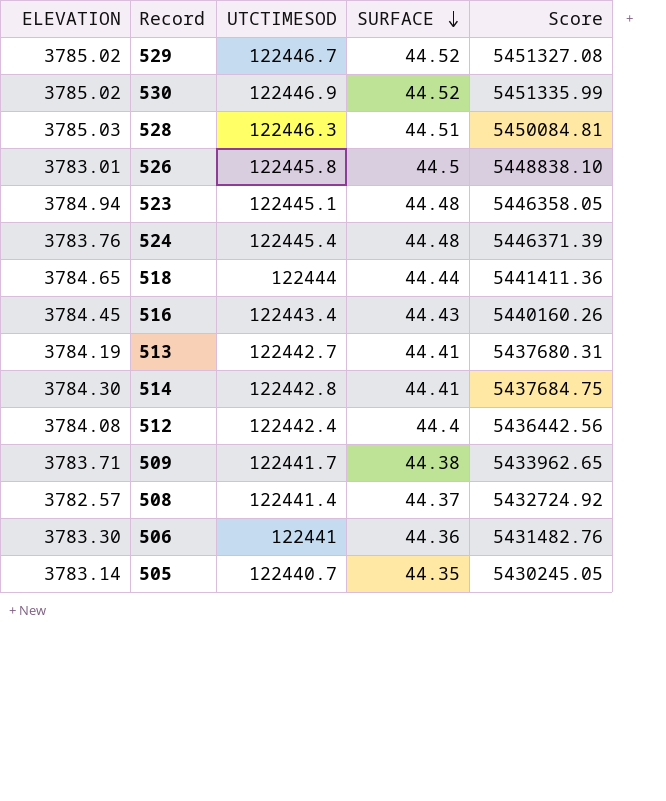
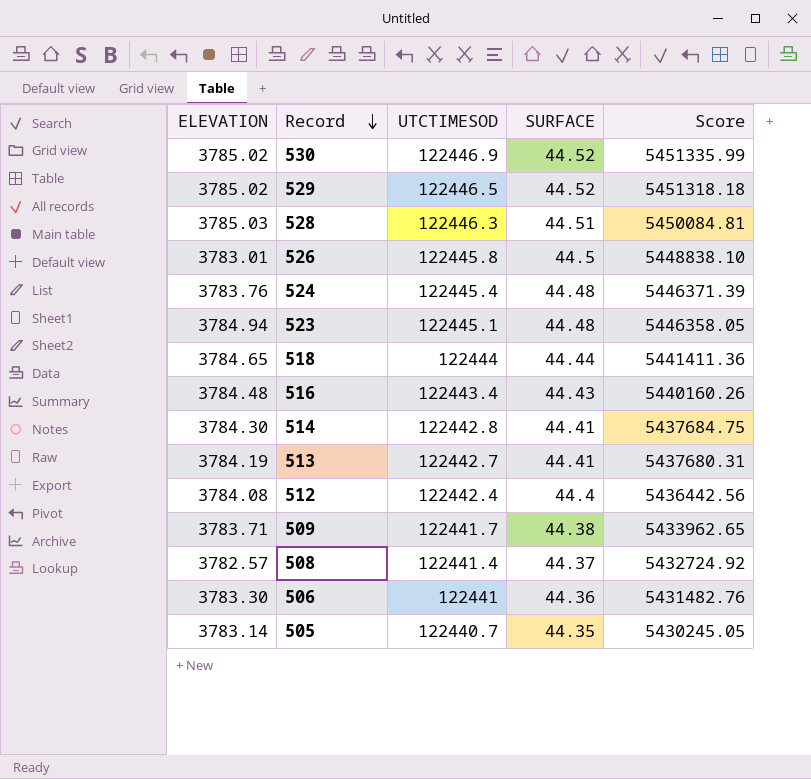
row order: SURFACE descending -> Record descending
529 | UTCTIMESOD: 122446.7 -> 122446.5
529 | Score: 5451327.08 -> 5451318.18
516 | ELEVATION: 3784.45 -> 3784.48

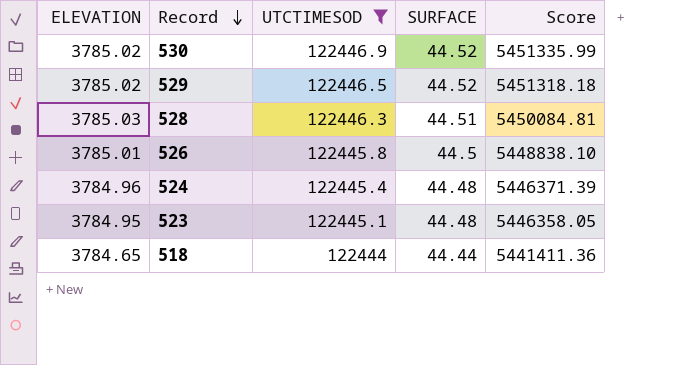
filter: none -> UTCTIMESOD >= 122444
526 | ELEVATION: 3783.01 -> 3785.01
524 | ELEVATION: 3783.76 -> 3784.96
523 | ELEVATION: 3784.94 -> 3784.95

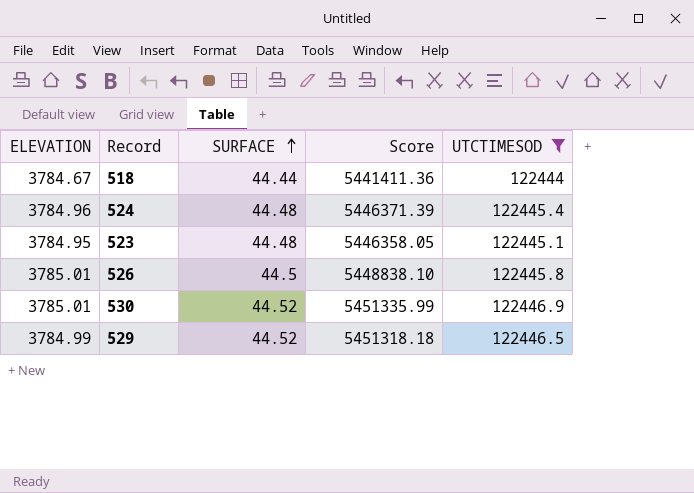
row order: Record descending -> SURFACE ascending
column UTCTIMESOD | position: 3 -> 5
row 528: 3785.03 | 122446.3 | 44.51 | 5450084.81 -> none
518 | ELEVATION: 3784.65 -> 3784.67
530 | ELEVATION: 3785.02 -> 3785.01
529 | ELEVATION: 3785.02 -> 3784.99

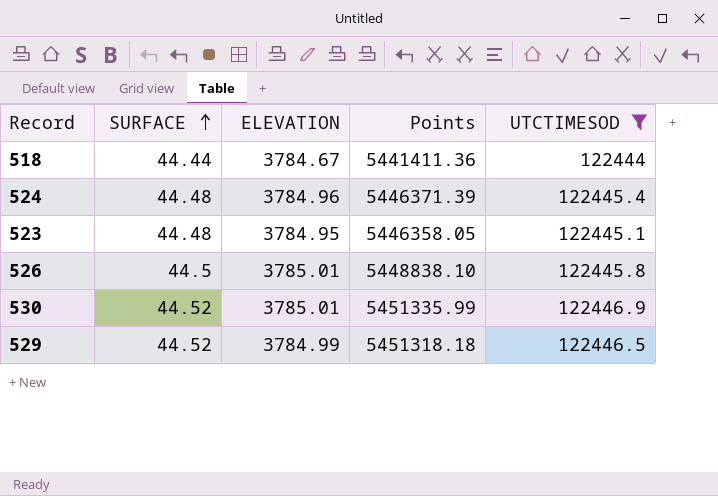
column ELEVATION | position: 1 -> 3
column name: Score -> Points

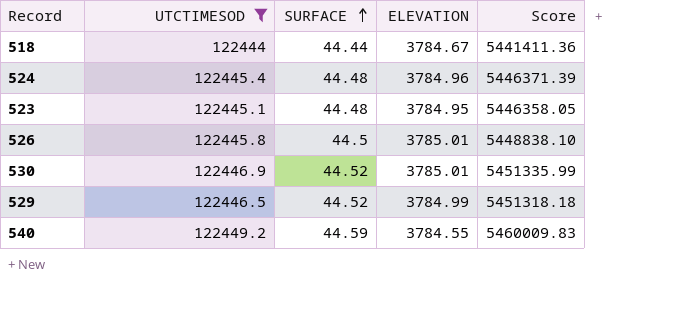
column UTCTIMESOD | position: 5 -> 2
column name: Points -> Score
row 540: none -> 122449.2 | 44.59 | 3784.55 | 5460009.83

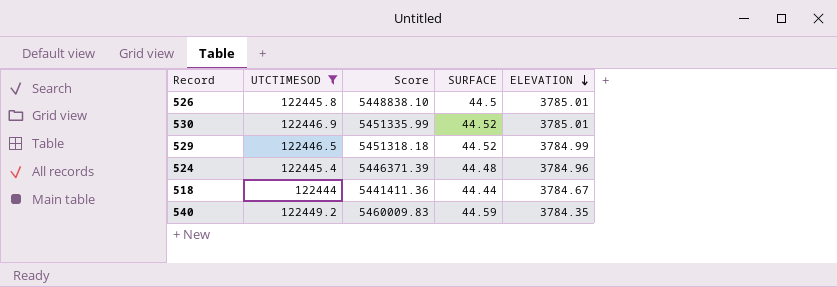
row order: SURFACE ascending -> ELEVATION descending
column Score | position: 5 -> 3
row 523: 122445.1 | 44.48 | 3784.95 | 5446358.05 -> none
540 | ELEVATION: 3784.55 -> 3784.35

